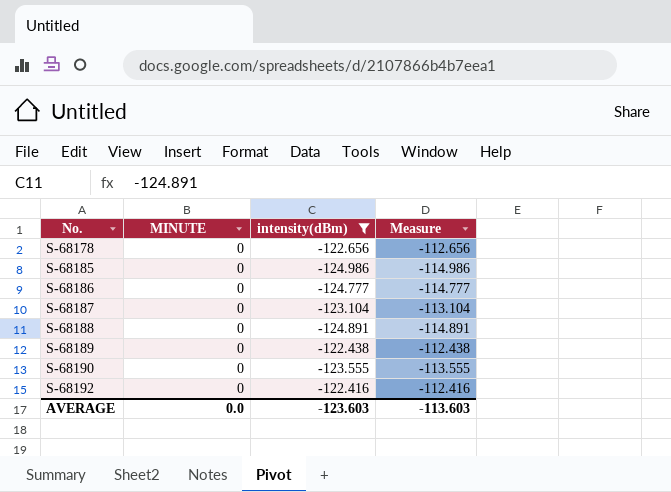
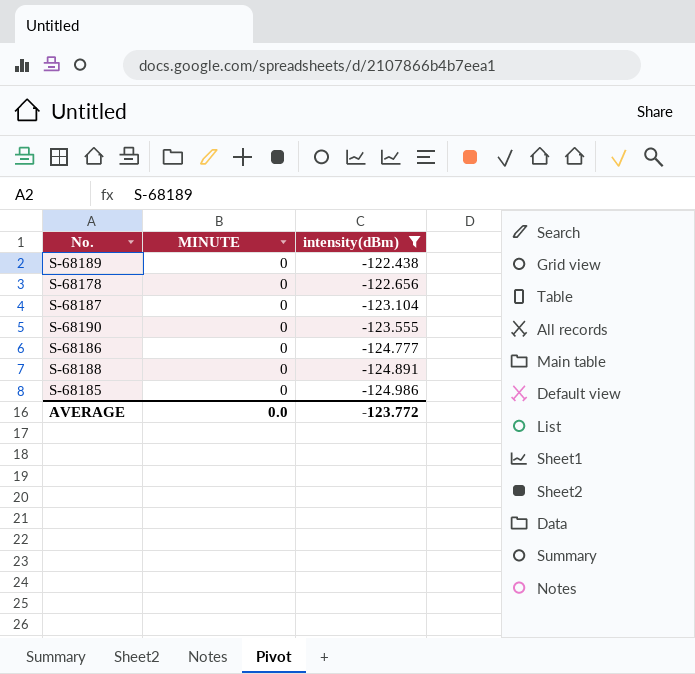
row order: No. ascending -> intensity(dBm) descending
column Measure | formula: [intensity(dBm)] + 10 -> none
row S-68192: 0 | -122.416 | -112.416 -> none
AVERAGE | intensity(dBm): -123.603 -> -123.772

